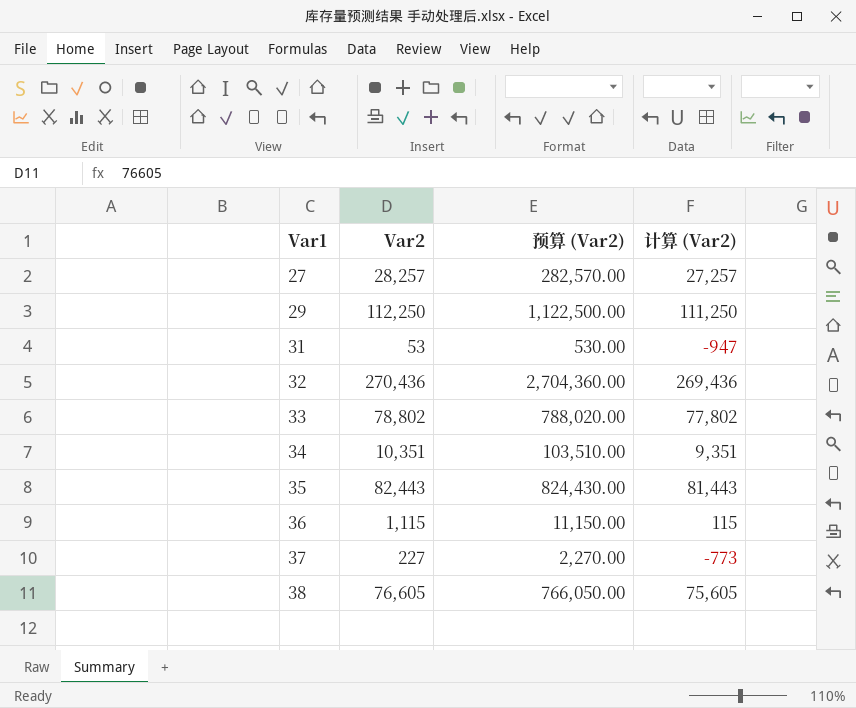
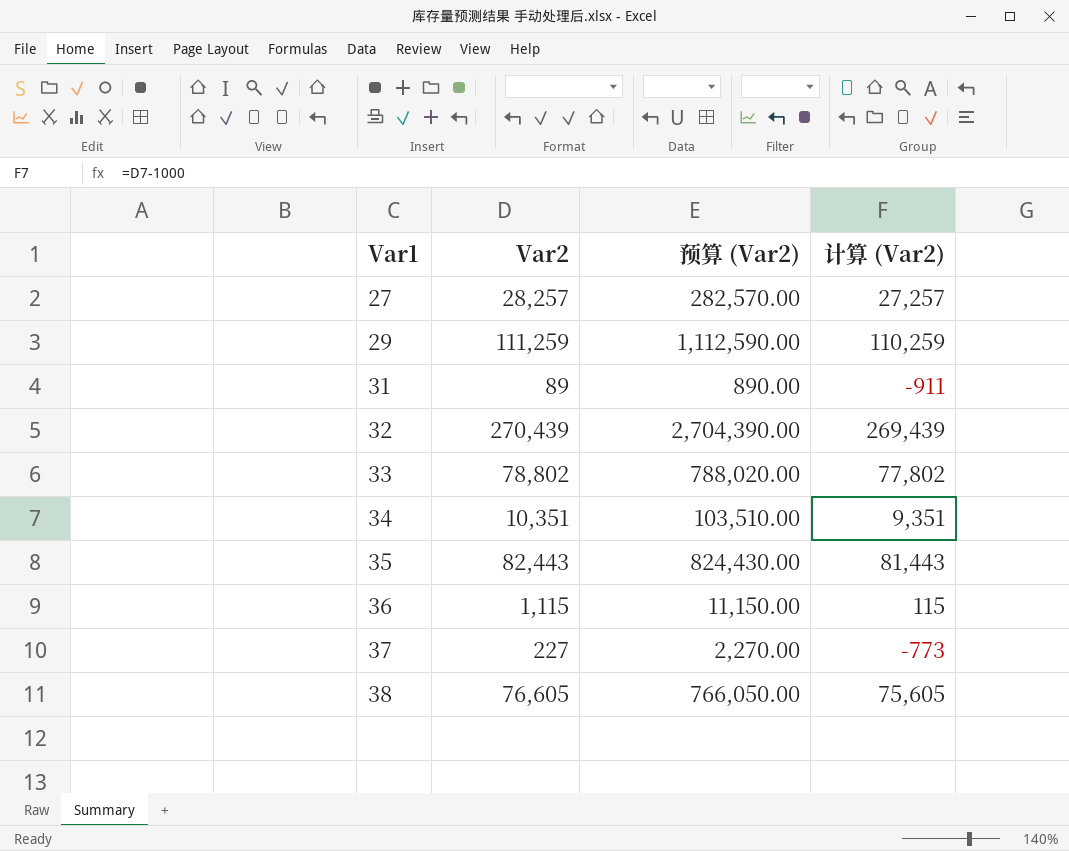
29 | Var2: 112,250 -> 111,259
29 | 预算 (Var2): 1,122,500.00 -> 1,112,590.00
29 | 计算 (Var2): 111,250 -> 110,259
31 | Var2: 53 -> 89
31 | 预算 (Var2): 530.00 -> 890.00
31 | 计算 (Var2): -947 -> -911
32 | Var2: 270,436 -> 270,439
32 | 预算 (Var2): 2,704,360.00 -> 2,704,390.00
32 | 计算 (Var2): 269,436 -> 269,439

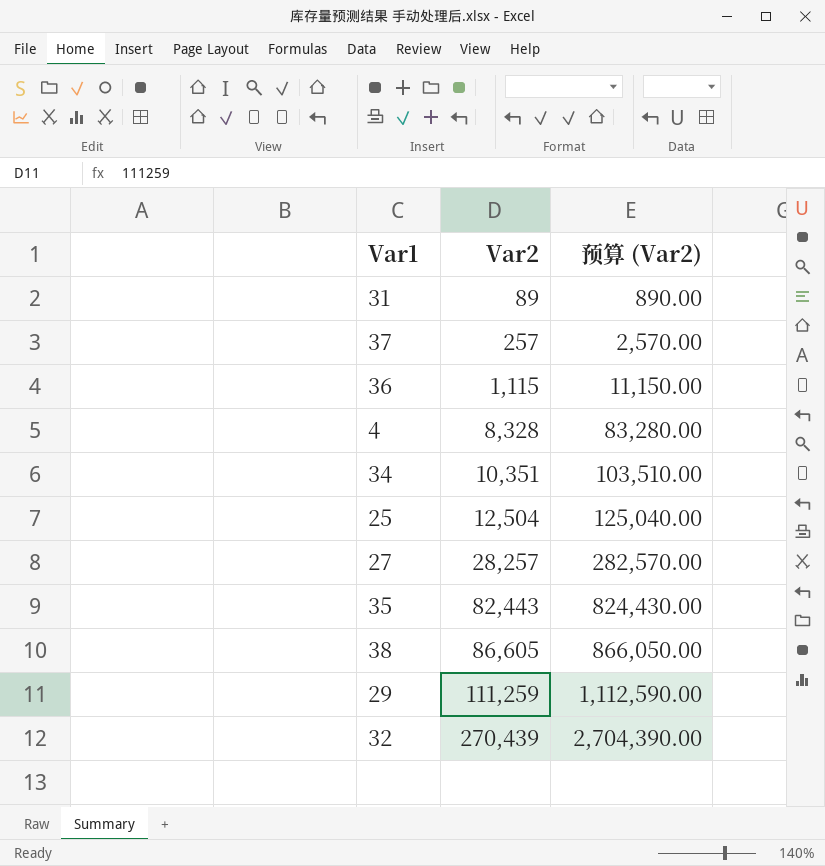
row order: Var1 ascending -> Var2 ascending
column 计算 (Var2) | formula: [Var2] - 1000 -> none
row 33: 78,802 | 788,020.00 | 77,802 -> none
37 | Var2: 227 -> 257
37 | 预算 (Var2): 2,270.00 -> 2,570.00
row 4: none -> 8,328 | 83,280.00
row 25: none -> 12,504 | 125,040.00
38 | Var2: 76,605 -> 86,605
38 | 预算 (Var2): 766,050.00 -> 866,050.00

